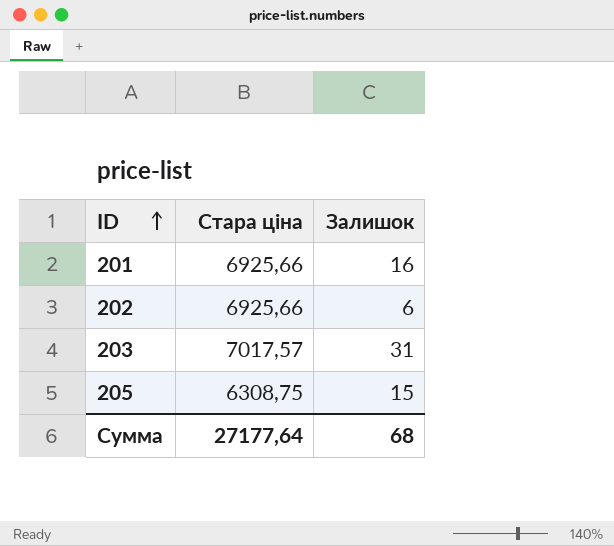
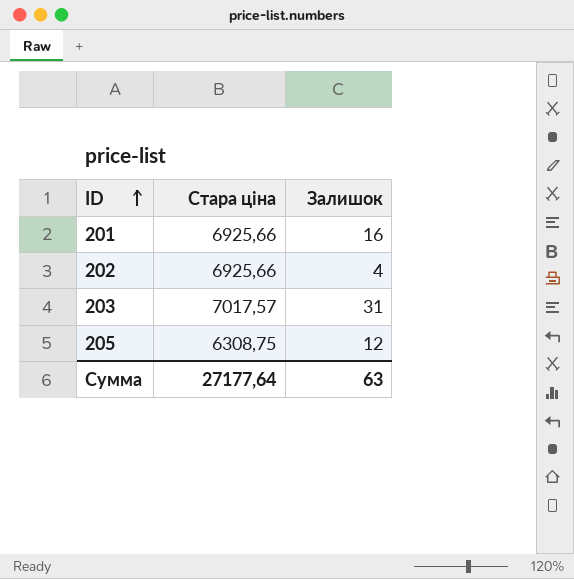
202 | Залишок: 6 -> 4
205 | Залишок: 15 -> 12
Сумма | Залишок: 68 -> 63

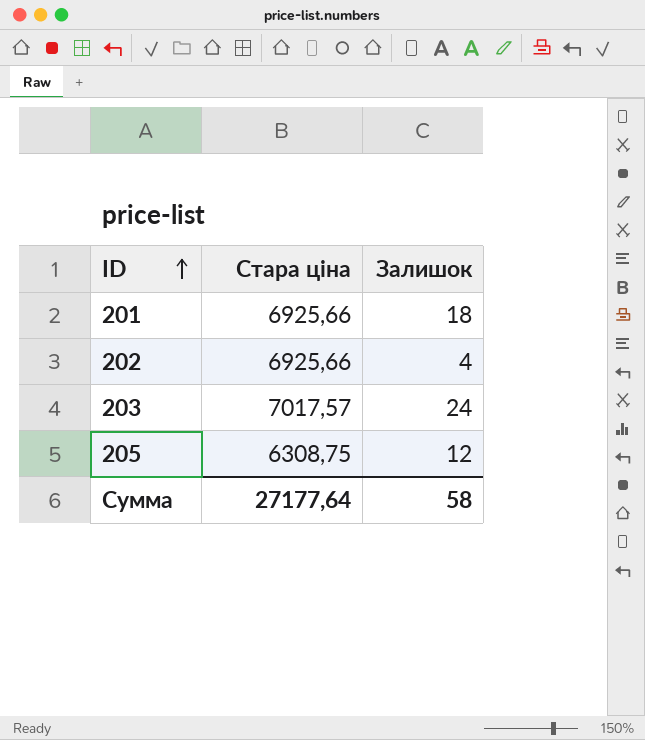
201 | Залишок: 16 -> 18
203 | Залишок: 31 -> 24
Сумма | Залишок: 63 -> 58

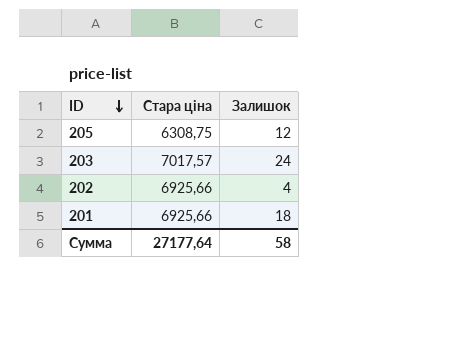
row order: ID ascending -> ID descending

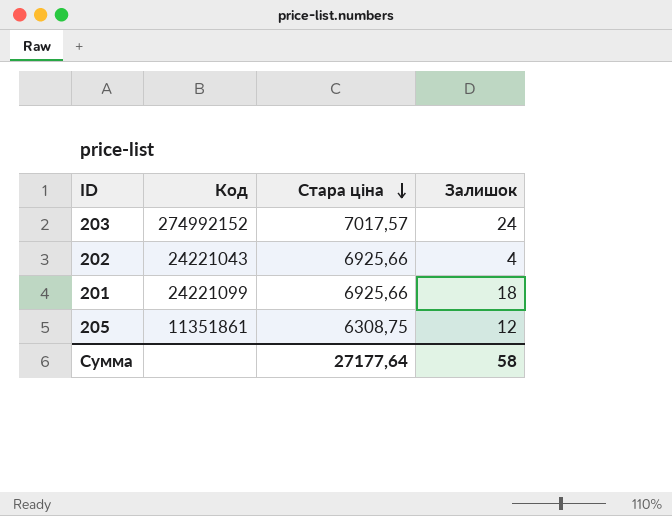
row order: ID descending -> Стара ціна descending
column Код | position: none -> 2

